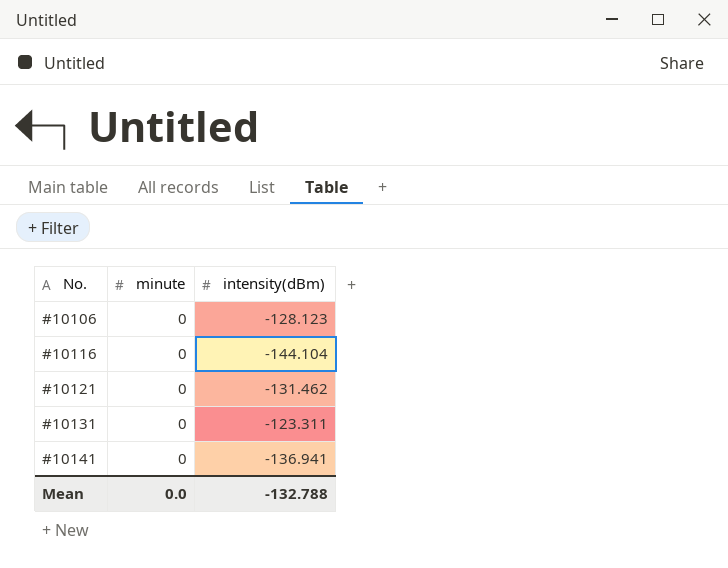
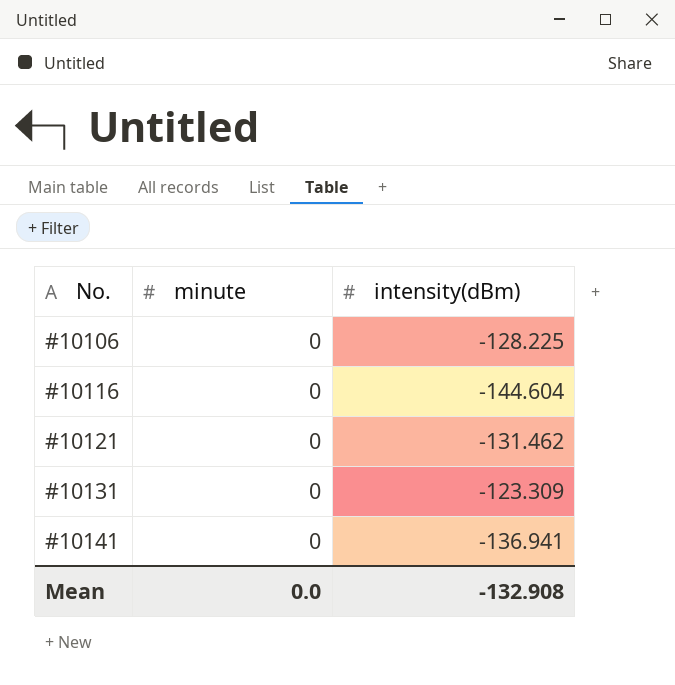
#10106 | intensity(dBm): -128.123 -> -128.225
#10116 | intensity(dBm): -144.104 -> -144.604
#10131 | intensity(dBm): -123.311 -> -123.309
Mean | intensity(dBm): -132.788 -> -132.908

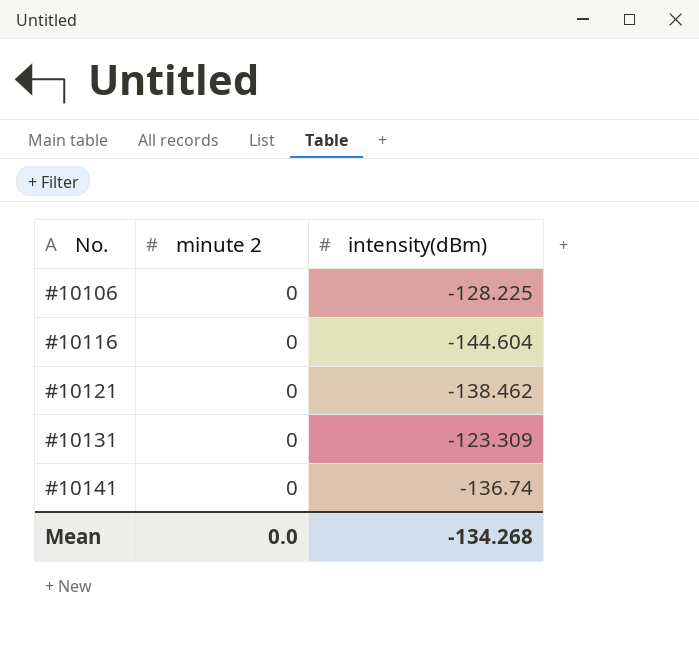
column name: minute -> minute 2
#10121 | intensity(dBm): -131.462 -> -138.462
#10141 | intensity(dBm): -136.941 -> -136.74
Mean | intensity(dBm): -132.908 -> -134.268

